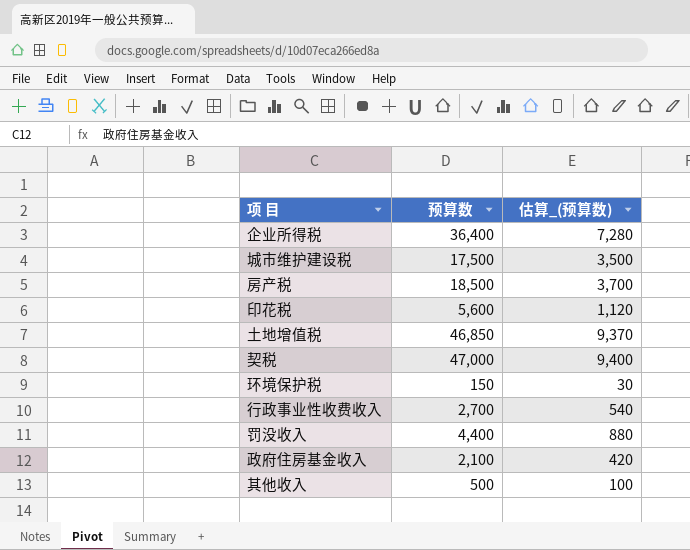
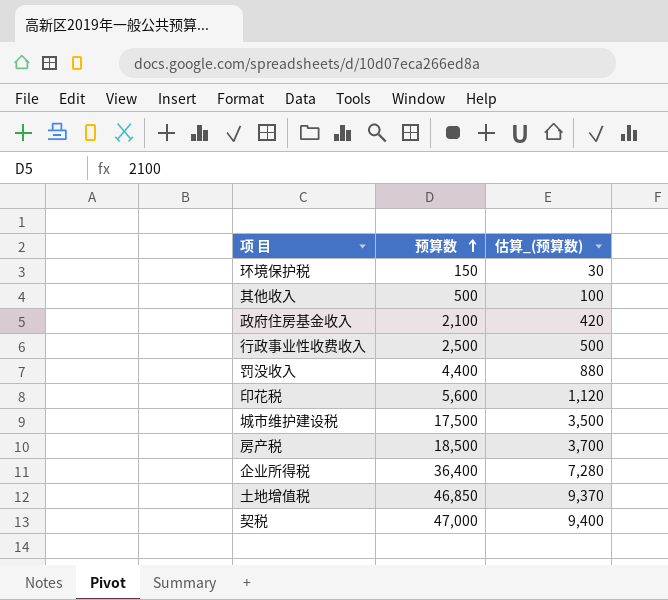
row order: none -> 预算数 ascending
行政事业性收费收入 | 预算数: 2,700 -> 2,500
行政事业性收费收入 | 估算_(预算数): 540 -> 500

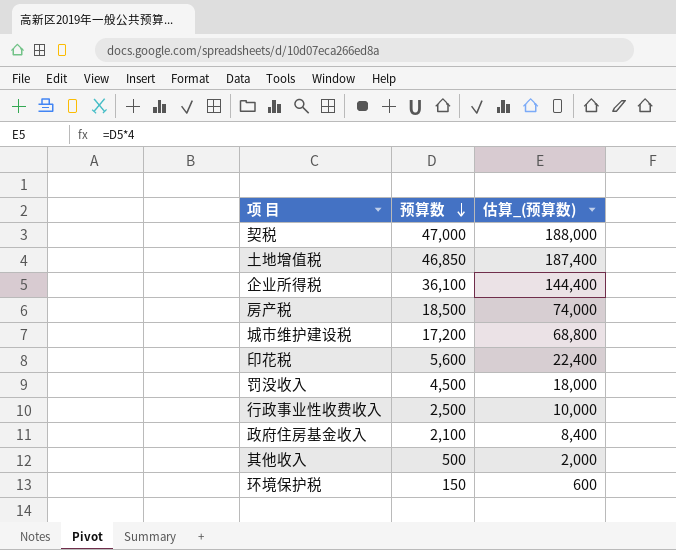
row order: 预算数 ascending -> 预算数 descending
column 估算_(预算数) | formula: [预算数] * 0.2 -> [预算数] * 4
企业所得税 | 预算数: 36,400 -> 36,100
城市维护建设税 | 预算数: 17,500 -> 17,200
罚没收入 | 预算数: 4,400 -> 4,500

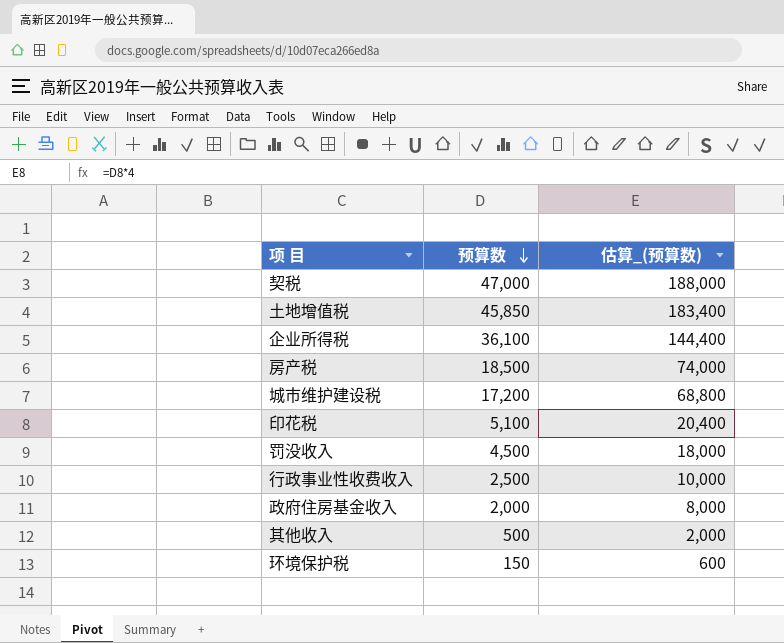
土地增值税 | 预算数: 46,850 -> 45,850
土地增值税 | 估算_(预算数): 187,400 -> 183,400
印花税 | 预算数: 5,600 -> 5,100
印花税 | 估算_(预算数): 22,400 -> 20,400
政府住房基金收入 | 预算数: 2,100 -> 2,000
政府住房基金收入 | 估算_(预算数): 8,400 -> 8,000

